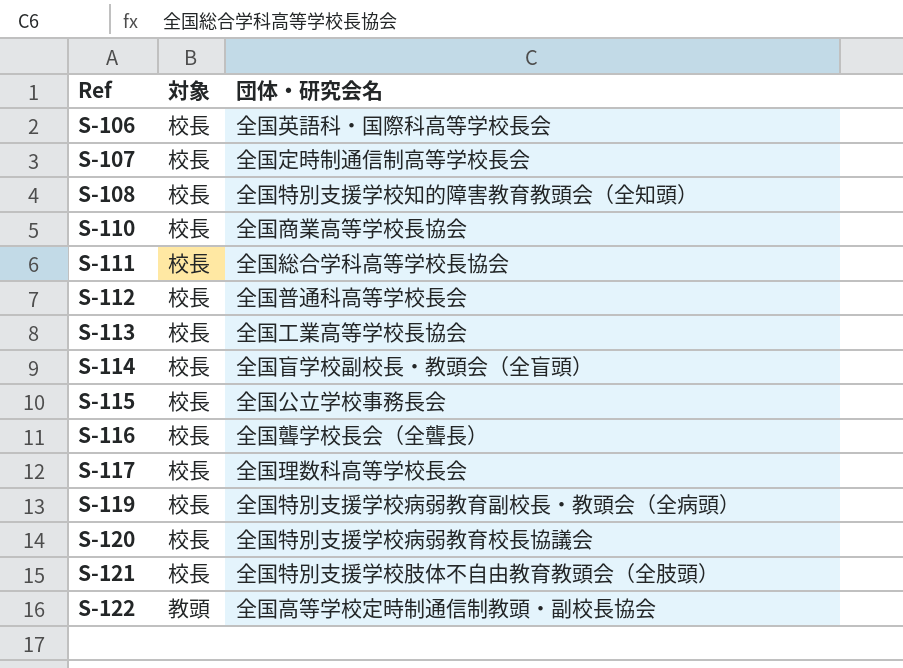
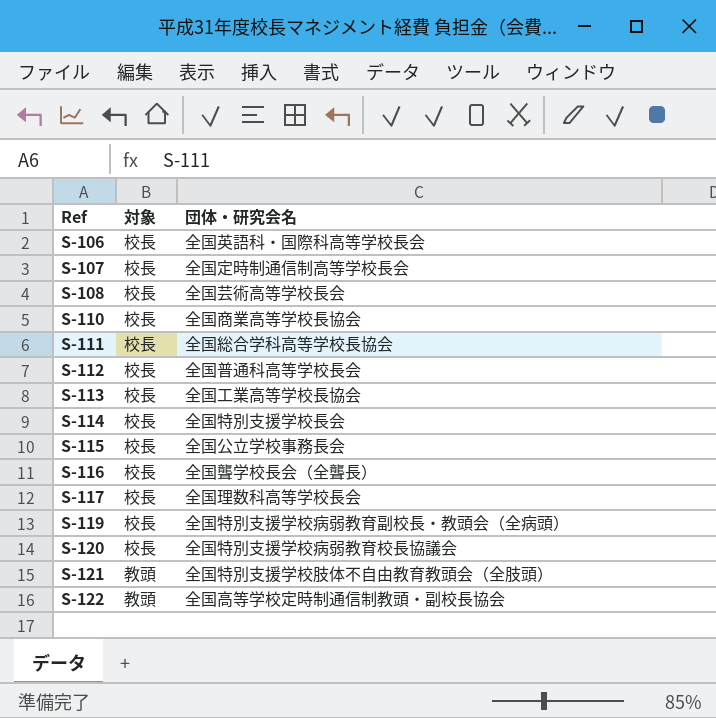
S-108 | 団体・研究会名: 全国特別支援学校知的障害教育教頭会（全知頭） -> 全国芸術高等学校長会
S-114 | 団体・研究会名: 全国盲学校副校長・教頭会（全盲頭） -> 全国特別支援学校長会
S-121 | 対象: 校長 -> 教頭

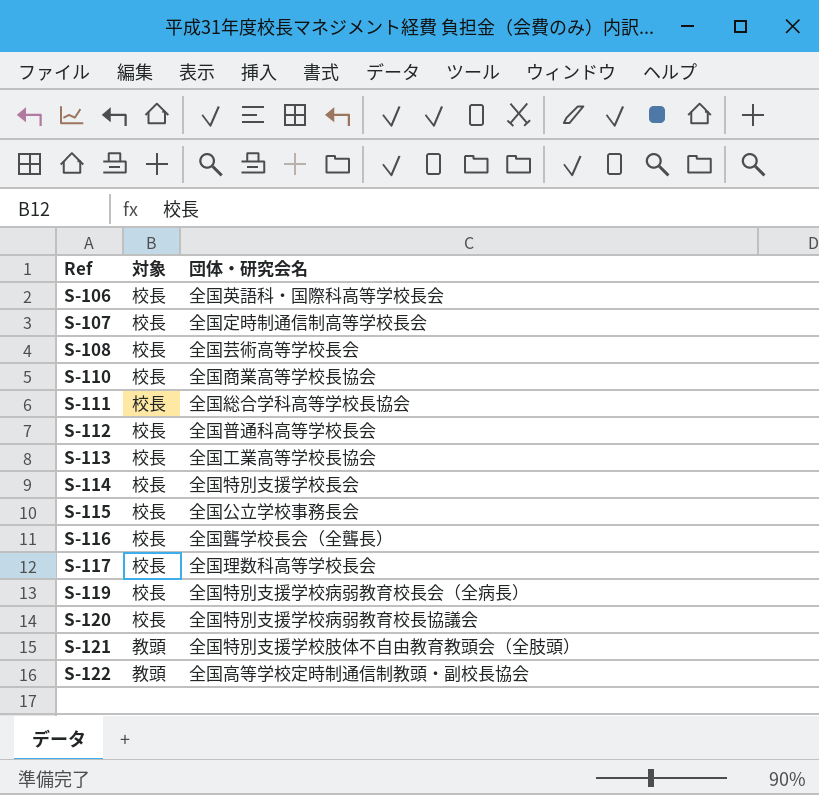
S-119 | 団体・研究会名: 全国特別支援学校病弱教育副校長・教頭会（全病頭） -> 全国特別支援学校病弱教育校長会（全病長）

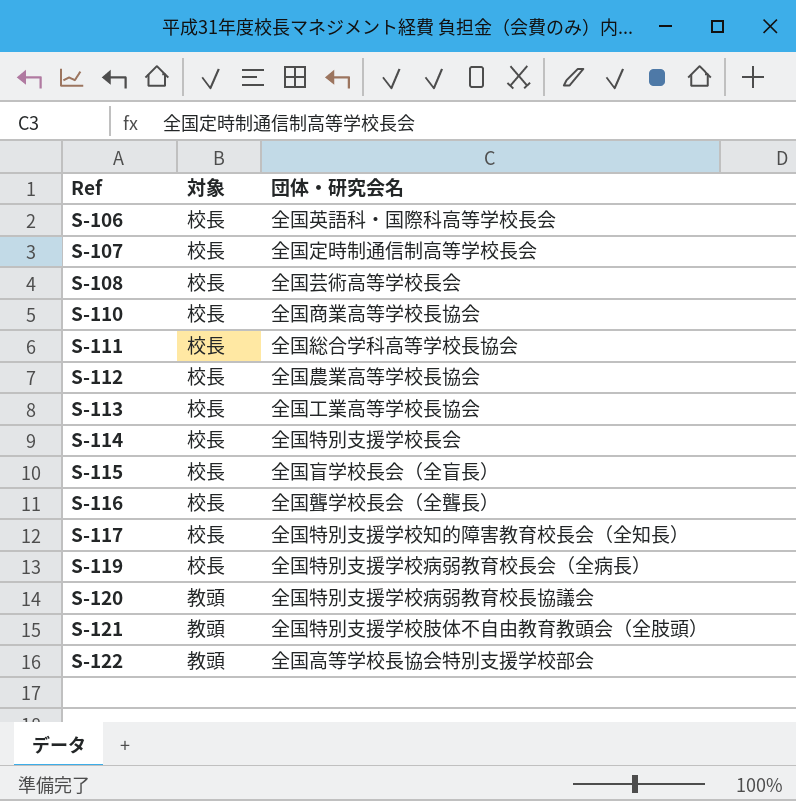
S-112 | 団体・研究会名: 全国普通科高等学校長会 -> 全国農業高等学校長協会
S-115 | 団体・研究会名: 全国公立学校事務長会 -> 全国盲学校長会（全盲長）
S-117 | 団体・研究会名: 全国理数科高等学校長会 -> 全国特別支援学校知的障害教育校長会（全知長）
S-120 | 対象: 校長 -> 教頭
S-122 | 団体・研究会名: 全国高等学校定時制通信制教頭・副校長協会 -> 全国高等学校長協会特別支援学校部会

